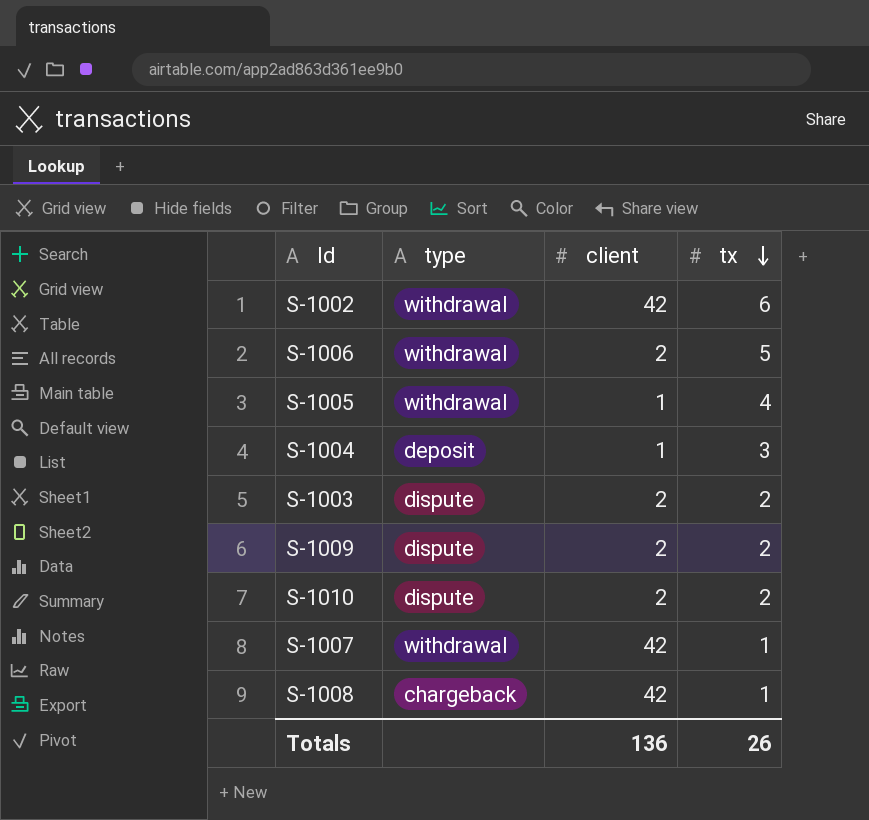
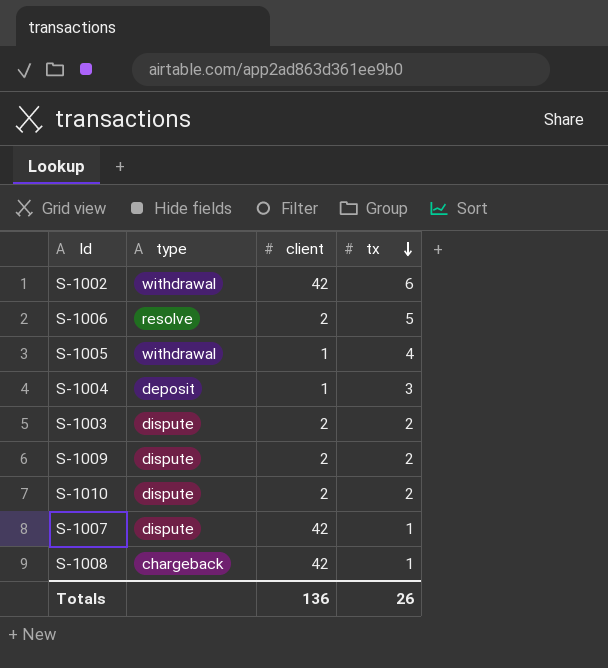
S-1006 | type: withdrawal -> resolve
S-1007 | type: withdrawal -> dispute

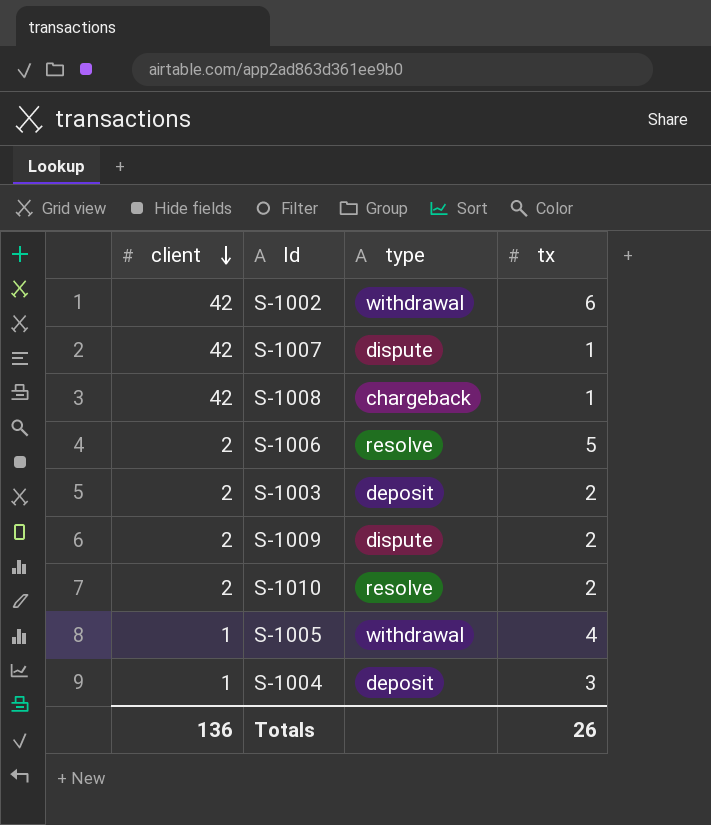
row order: tx descending -> client descending
column client | position: 3 -> 1
S-1003 | type: dispute -> deposit
S-1010 | type: dispute -> resolve

